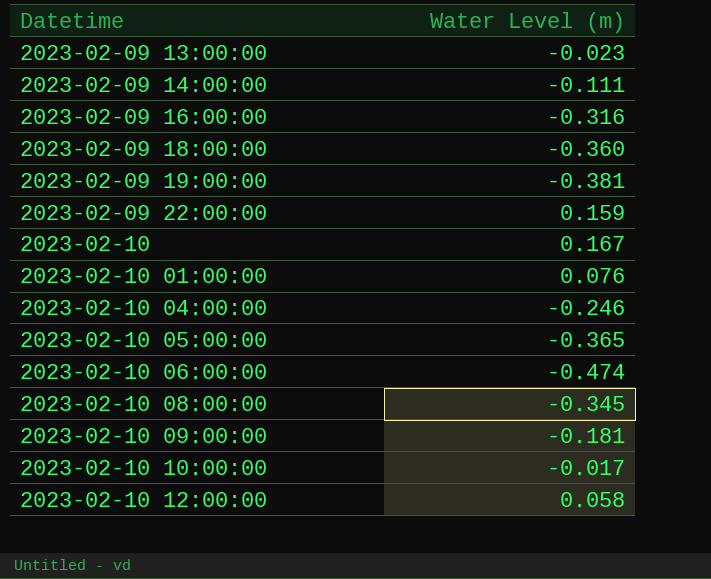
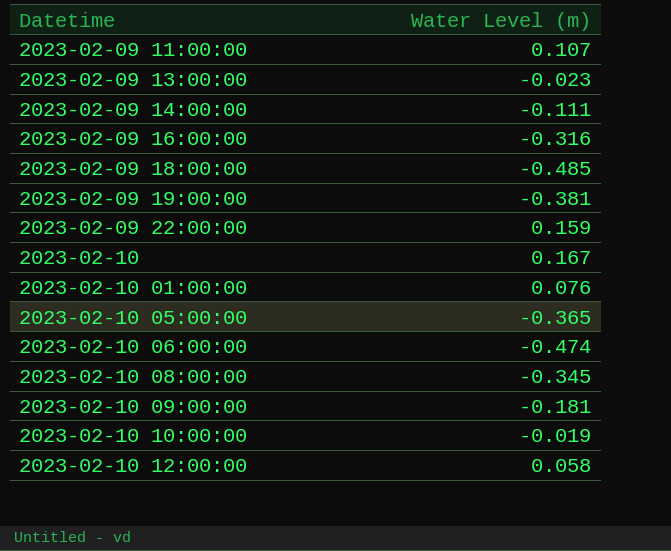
row 2023-02-10 04:00:00: -0.246 -> none
row 2023-02-09 11:00:00: none -> 0.107
2023-02-09 18:00:00 | Water Level (m): -0.360 -> -0.485
2023-02-10 10:00:00 | Water Level (m): -0.017 -> -0.019

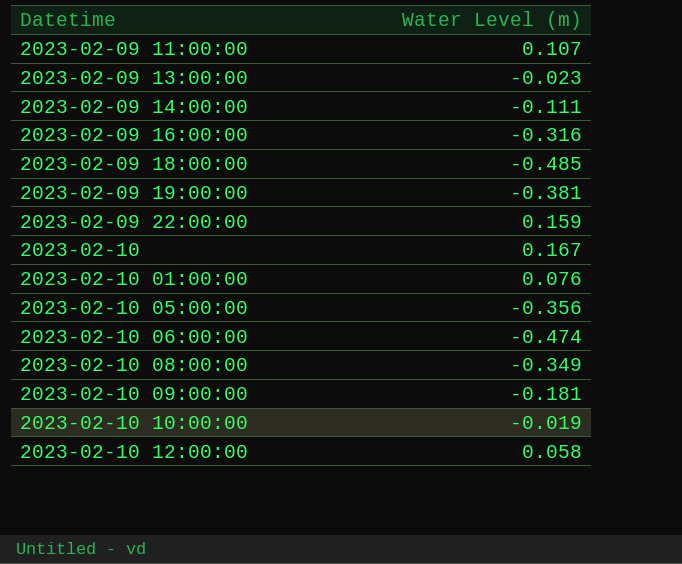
2023-02-10 05:00:00 | Water Level (m): -0.365 -> -0.356
2023-02-10 08:00:00 | Water Level (m): -0.345 -> -0.349

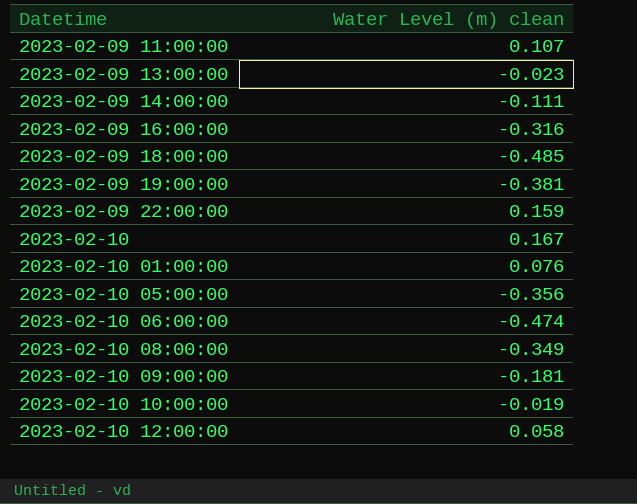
column name: Water Level (m) -> Water Level (m) clean

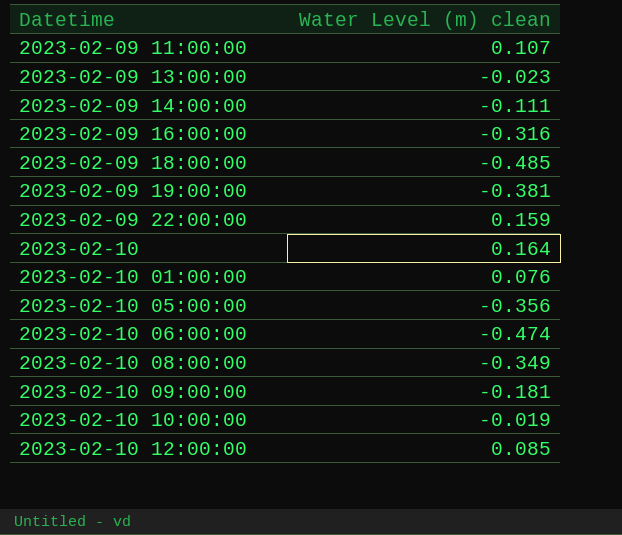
2023-02-10 | Water Level (m) clean: 0.167 -> 0.164
2023-02-10 12:00:00 | Water Level (m) clean: 0.058 -> 0.085

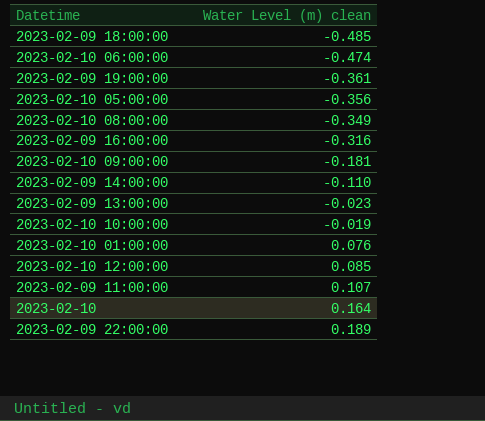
row order: Datetime ascending -> Water Level (m) clean ascending
2023-02-09 19:00:00 | Water Level (m) clean: -0.381 -> -0.361
2023-02-09 14:00:00 | Water Level (m) clean: -0.111 -> -0.110
2023-02-09 22:00:00 | Water Level (m) clean: 0.159 -> 0.189

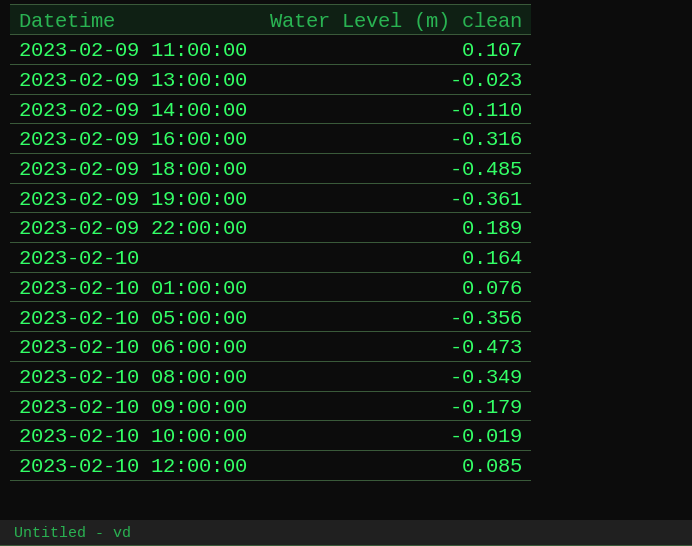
row order: Water Level (m) clean ascending -> Datetime ascending
2023-02-10 06:00:00 | Water Level (m) clean: -0.474 -> -0.473
2023-02-10 09:00:00 | Water Level (m) clean: -0.181 -> -0.179

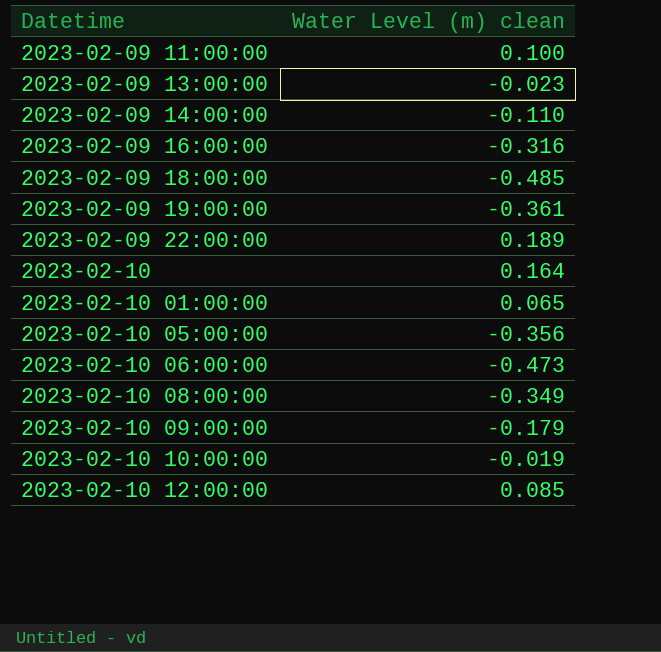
2023-02-09 11:00:00 | Water Level (m) clean: 0.107 -> 0.100
2023-02-10 01:00:00 | Water Level (m) clean: 0.076 -> 0.065

